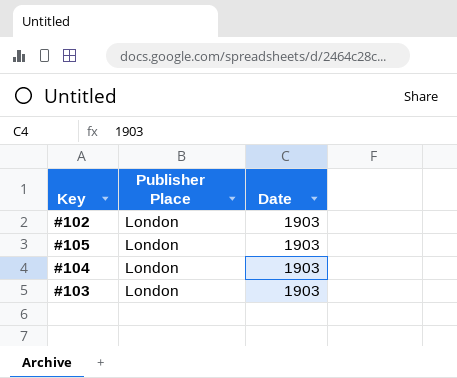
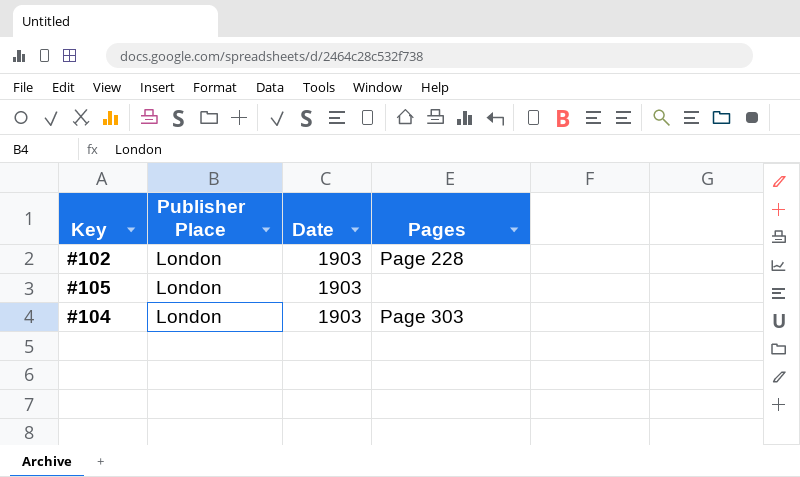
column Pages | position: none -> 4
row #103: London | 1903 -> none

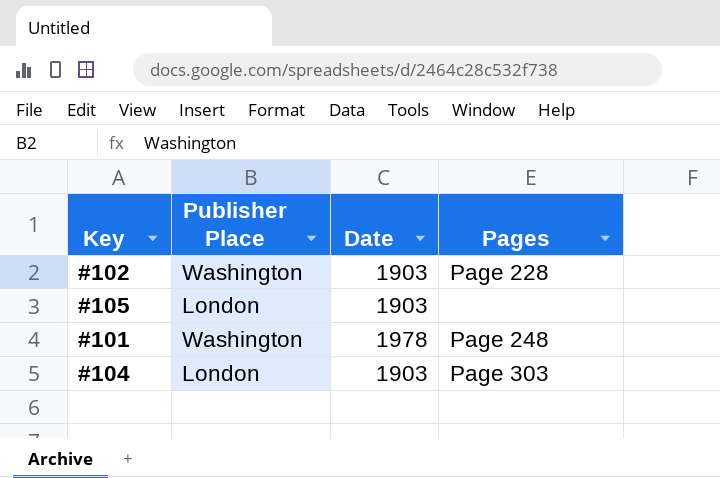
#102 | Publisher Place: London -> Washington
row #101: none -> Washington | 1978 | Page 248

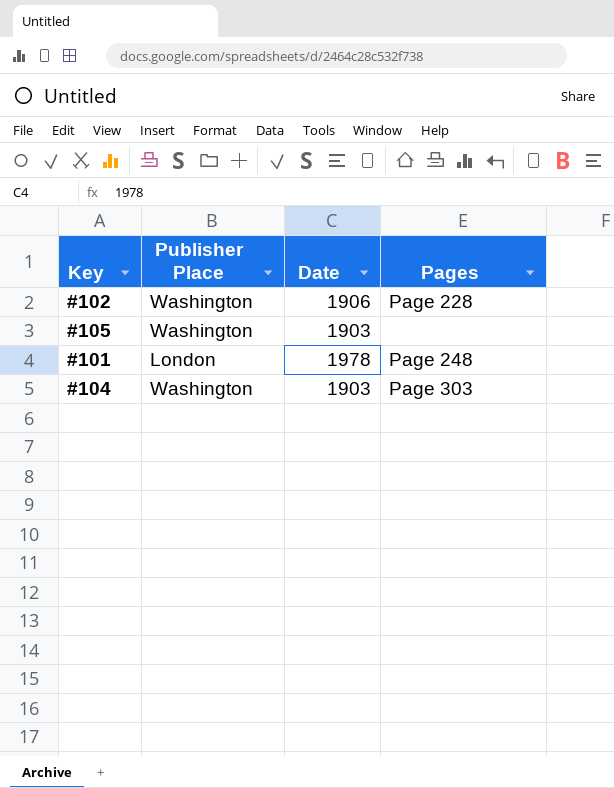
#102 | Date: 1903 -> 1906
#105 | Publisher Place: London -> Washington
#101 | Publisher Place: Washington -> London
#104 | Publisher Place: London -> Washington

